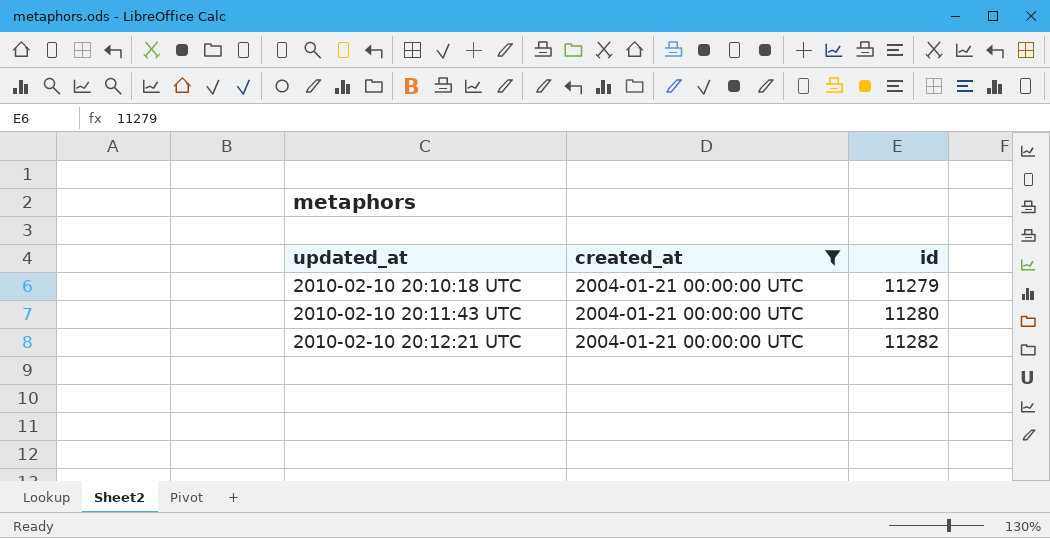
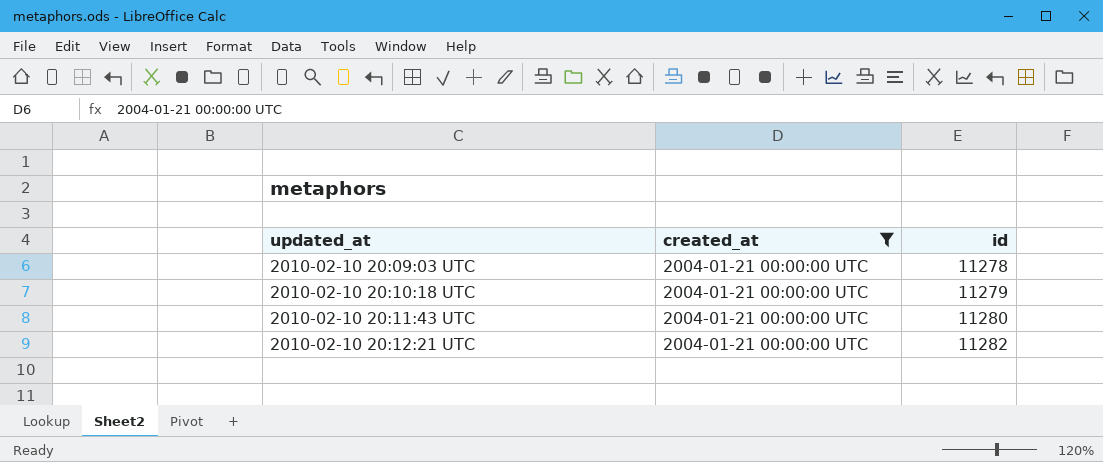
row 2010-02-10 20:09:03 UTC: none -> 2004-01-21 00:00:00 UTC | 11278

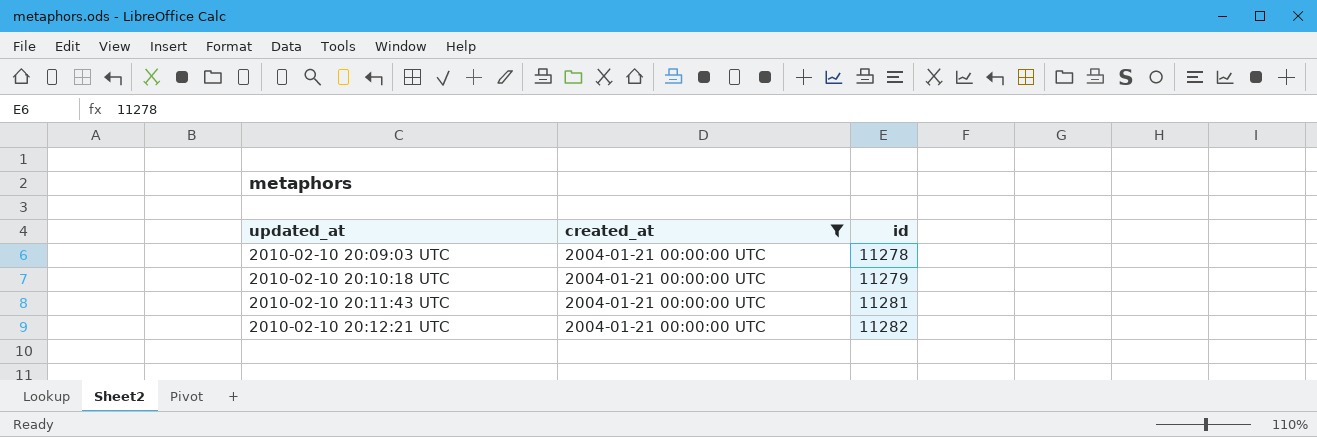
2010-02-10 20:11:43 UTC | id: 11280 -> 11281

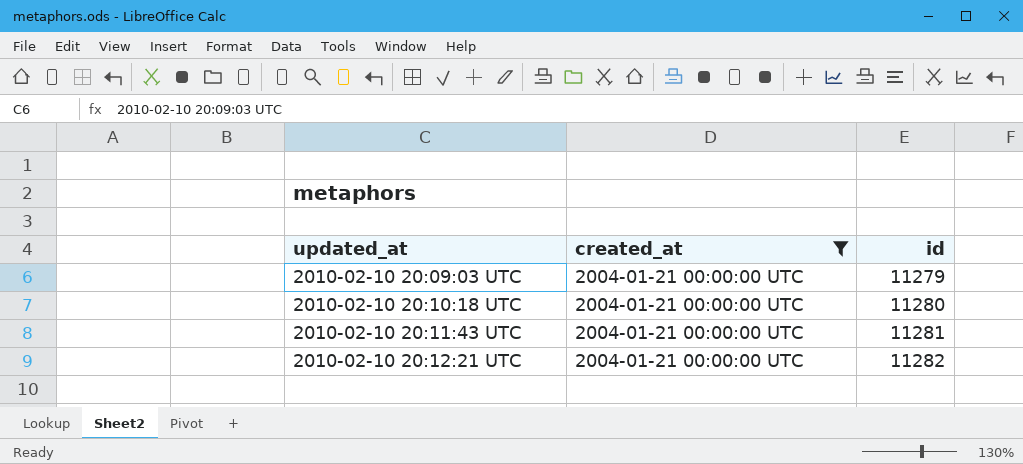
2010-02-10 20:09:03 UTC | id: 11278 -> 11279
2010-02-10 20:10:18 UTC | id: 11279 -> 11280

